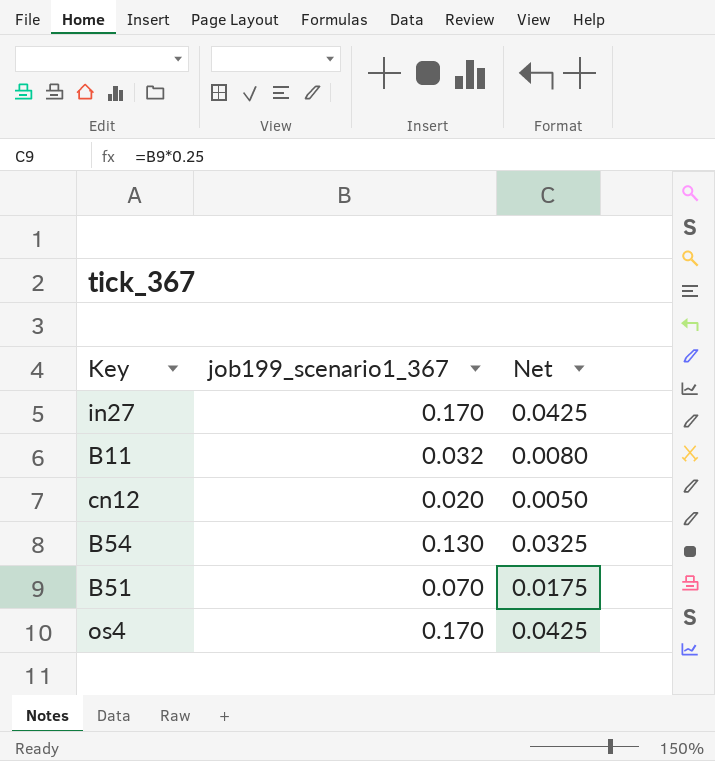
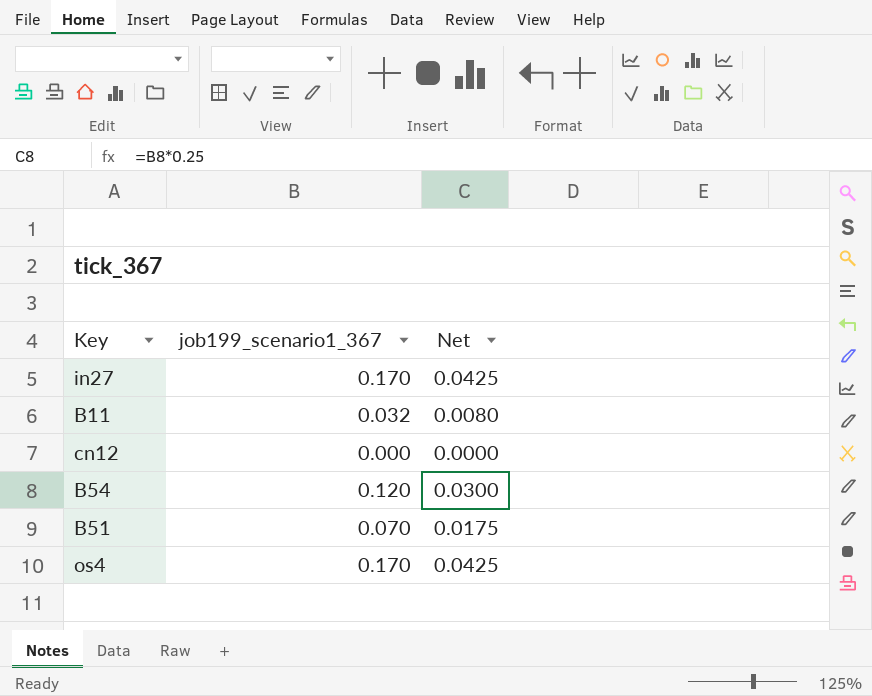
cn12 | job199_scenario1_367: 0.020 -> 0.000
cn12 | Net: 0.0050 -> 0.0000
B54 | job199_scenario1_367: 0.130 -> 0.120
B54 | Net: 0.0325 -> 0.0300

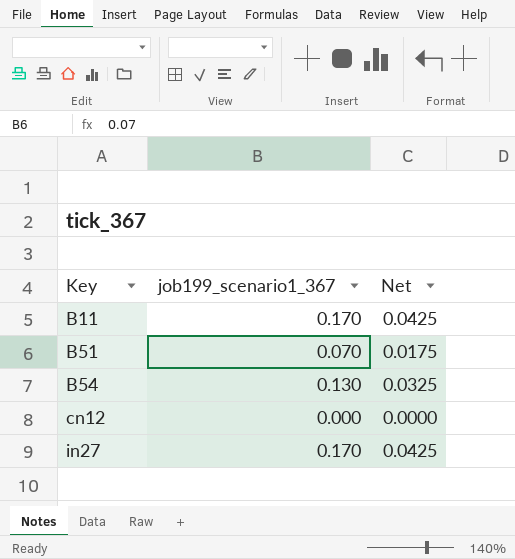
row order: none -> Key ascending
row os4: 0.170 | 0.0425 -> none
B11 | job199_scenario1_367: 0.032 -> 0.170
B11 | Net: 0.0080 -> 0.0425
B54 | job199_scenario1_367: 0.120 -> 0.130
B54 | Net: 0.0300 -> 0.0325

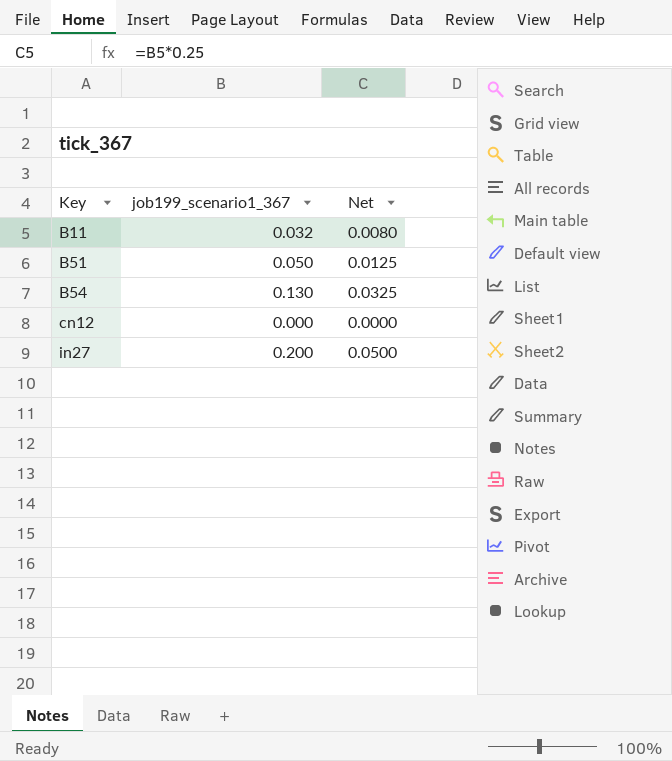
B11 | job199_scenario1_367: 0.170 -> 0.032
B11 | Net: 0.0425 -> 0.0080
B51 | job199_scenario1_367: 0.070 -> 0.050
B51 | Net: 0.0175 -> 0.0125
in27 | job199_scenario1_367: 0.170 -> 0.200
in27 | Net: 0.0425 -> 0.0500

